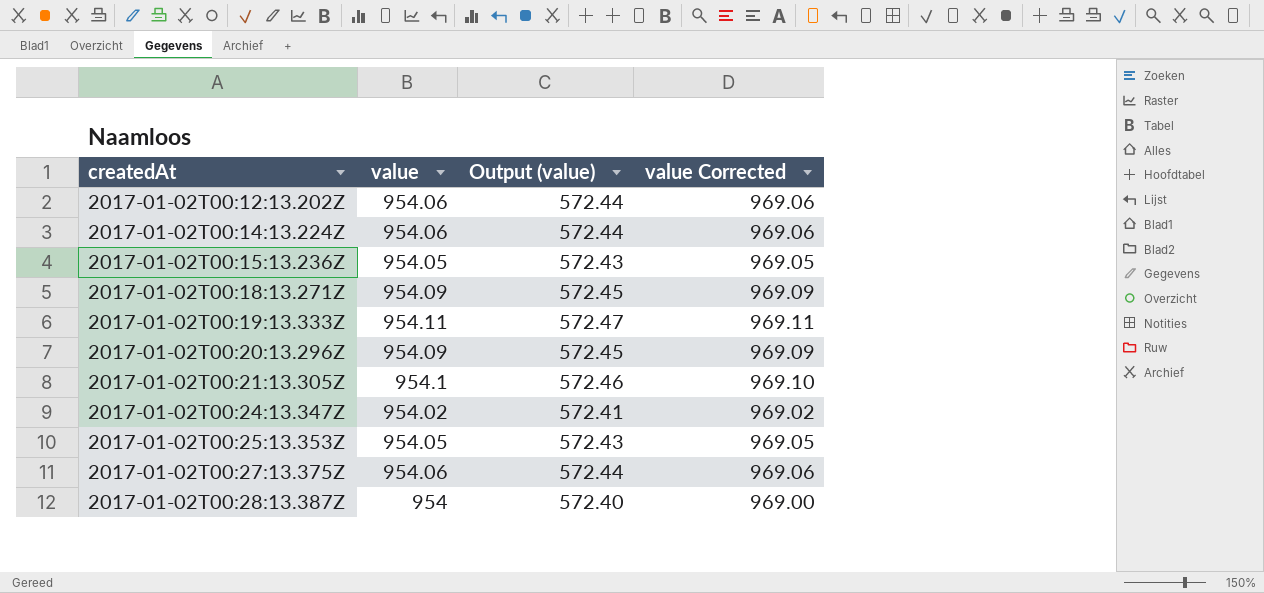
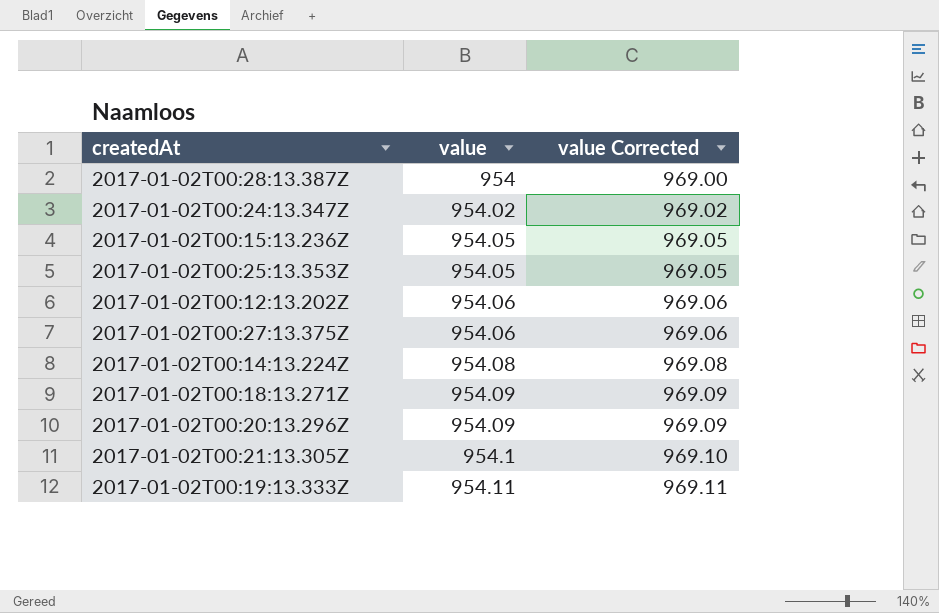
row order: createdAt ascending -> value ascending
column Output (value) | formula: [value] * 0.6 -> none
2017-01-02T00:14:13.224Z | value: 954.06 -> 954.08
2017-01-02T00:14:13.224Z | value Corrected: 969.06 -> 969.08

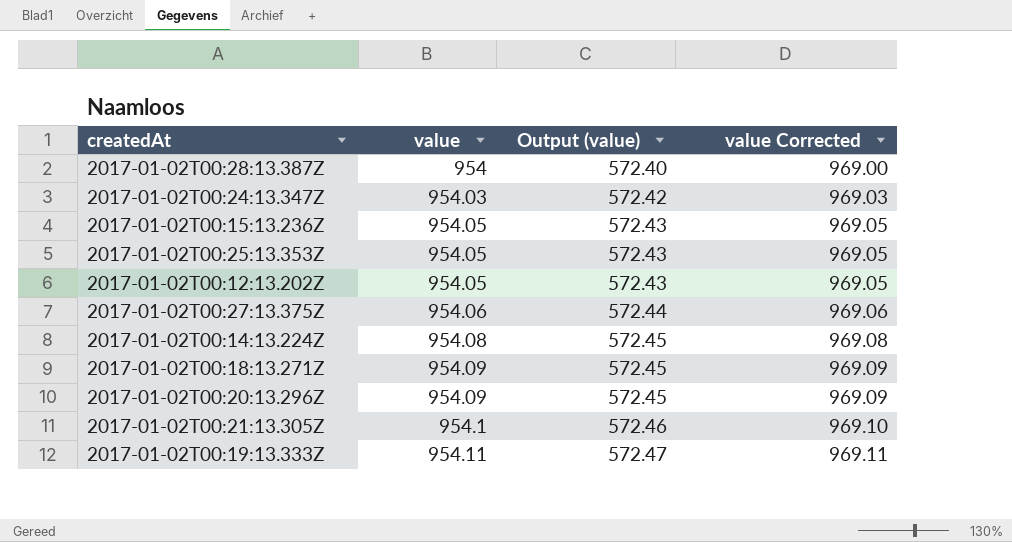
column Output (value) | formula: none -> [value] * 0.6
2017-01-02T00:24:13.347Z | value: 954.02 -> 954.03
2017-01-02T00:24:13.347Z | value Corrected: 969.02 -> 969.03
2017-01-02T00:12:13.202Z | value: 954.06 -> 954.05
2017-01-02T00:12:13.202Z | value Corrected: 969.06 -> 969.05

